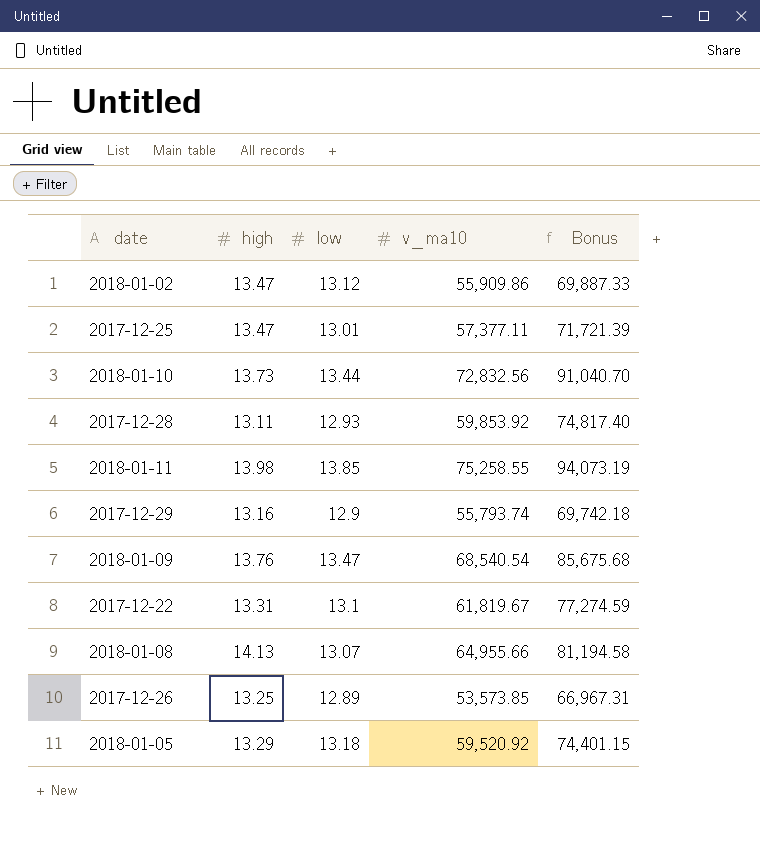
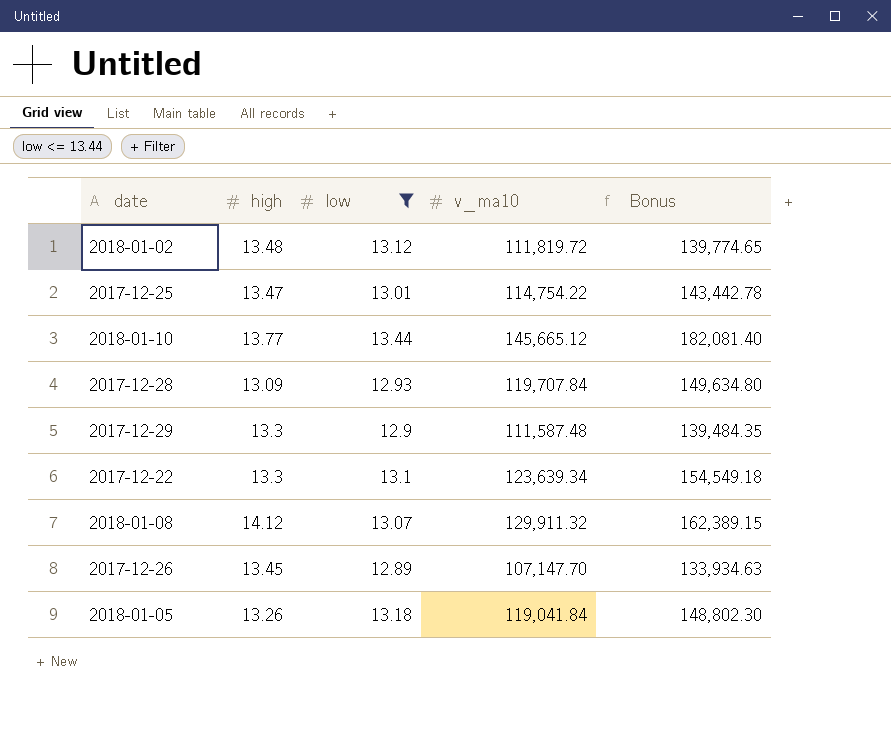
filter: none -> low <= 13.44
2018-01-02 | high: 13.47 -> 13.48
2018-01-02 | v_ma10: 55,909.86 -> 111,819.72
2018-01-02 | Bonus: 69,887.33 -> 139,774.65
2017-12-25 | v_ma10: 57,377.11 -> 114,754.22
2017-12-25 | Bonus: 71,721.39 -> 143,442.78
2018-01-10 | high: 13.73 -> 13.77
2018-01-10 | v_ma10: 72,832.56 -> 145,665.12
2018-01-10 | Bonus: 91,040.70 -> 182,081.40
2017-12-28 | high: 13.11 -> 13.09
2017-12-28 | v_ma10: 59,853.92 -> 119,707.84
2017-12-28 | Bonus: 74,817.40 -> 149,634.80
2017-12-29 | high: 13.16 -> 13.3
2017-12-29 | v_ma10: 55,793.74 -> 111,587.48
2017-12-29 | Bonus: 69,742.18 -> 139,484.35
2017-12-22 | high: 13.31 -> 13.3
2017-12-22 | v_ma10: 61,819.67 -> 123,639.34
2017-12-22 | Bonus: 77,274.59 -> 154,549.18
2018-01-08 | high: 14.13 -> 14.12
2018-01-08 | v_ma10: 64,955.66 -> 129,911.32
2018-01-08 | Bonus: 81,194.58 -> 162,389.15
2017-12-26 | high: 13.25 -> 13.45
2017-12-26 | v_ma10: 53,573.85 -> 107,147.70
2017-12-26 | Bonus: 66,967.31 -> 133,934.63
2018-01-05 | high: 13.29 -> 13.26
2018-01-05 | v_ma10: 59,520.92 -> 119,041.84
2018-01-05 | Bonus: 74,401.15 -> 148,802.30

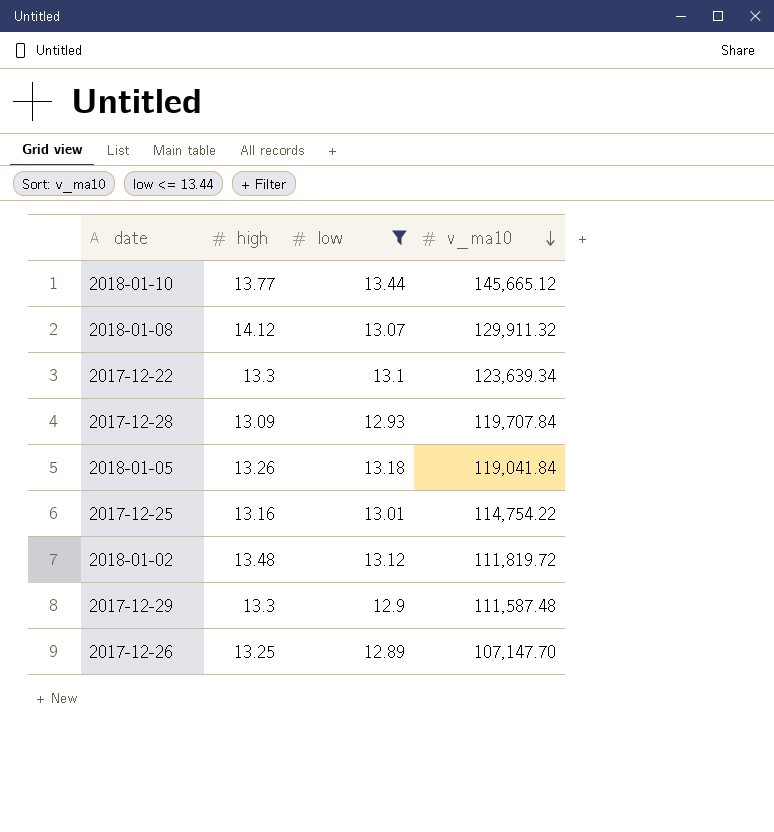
row order: none -> v_ma10 descending
column Bonus | formula: [v_ma10] * 1.25 -> none
2017-12-25 | high: 13.47 -> 13.16
2017-12-26 | high: 13.45 -> 13.25

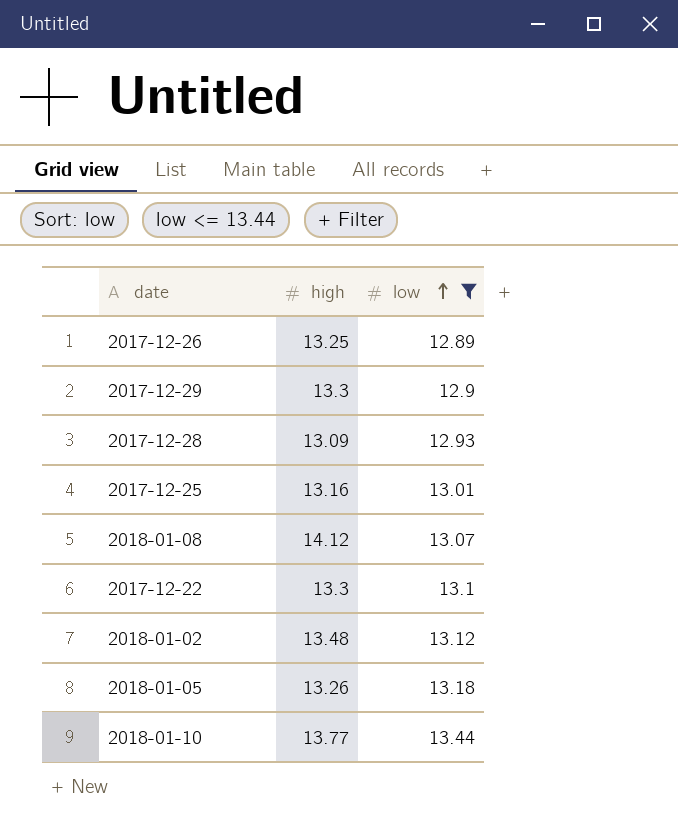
row order: v_ma10 descending -> low ascending
column v_ma10 | position: 4 -> none

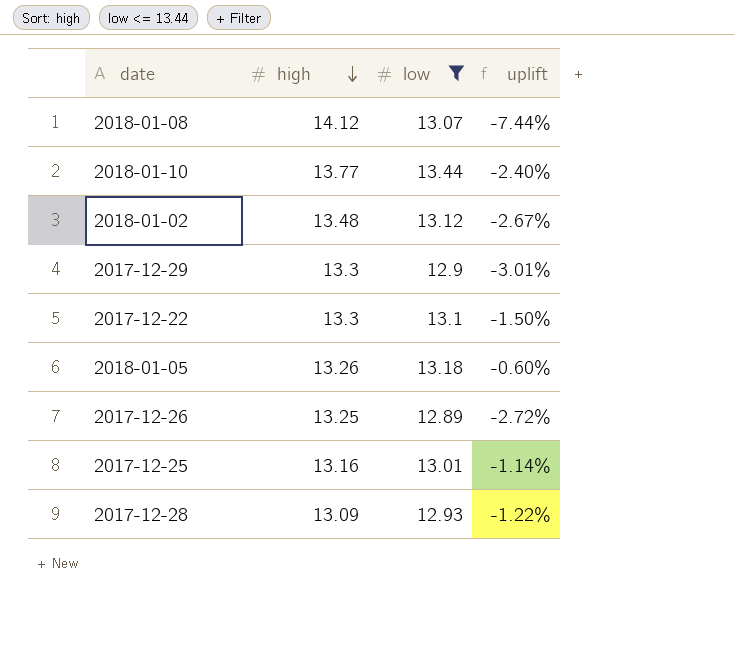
row order: low ascending -> high descending
column uplift | formula: none -> ([low] - [high]) / [high]

